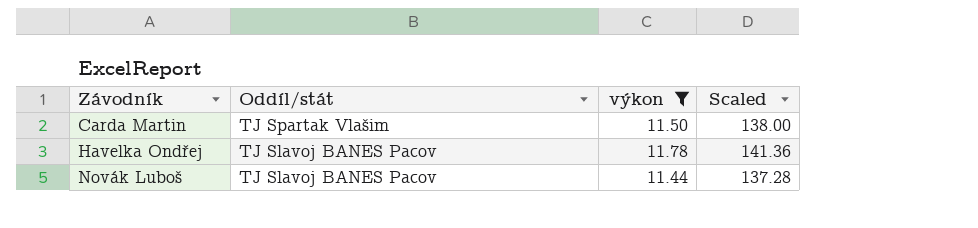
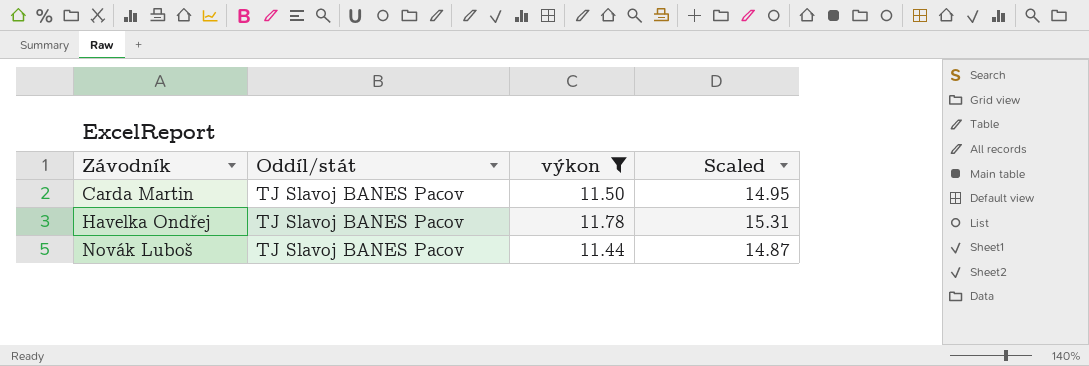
column Scaled | formula: [výkon] * 12 -> [výkon] * 1.3
Carda Martin | Oddíl/stát: TJ Spartak Vlašim -> TJ Slavoj BANES Pacov

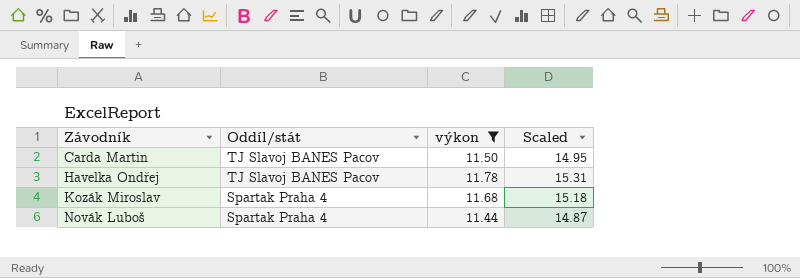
row Kozák Miroslav: none -> Spartak Praha 4 | 11.68 | 15.18
Novák Luboš | Oddíl/stát: TJ Slavoj BANES Pacov -> Spartak Praha 4

